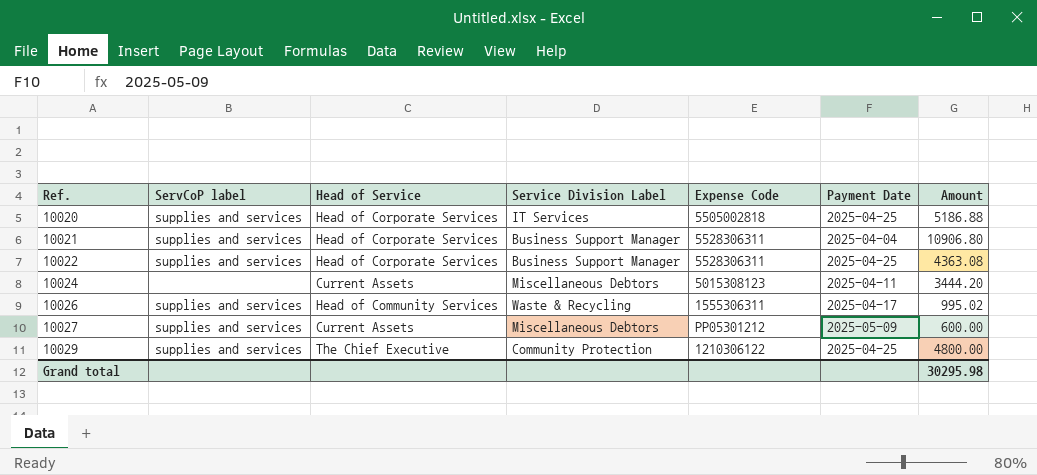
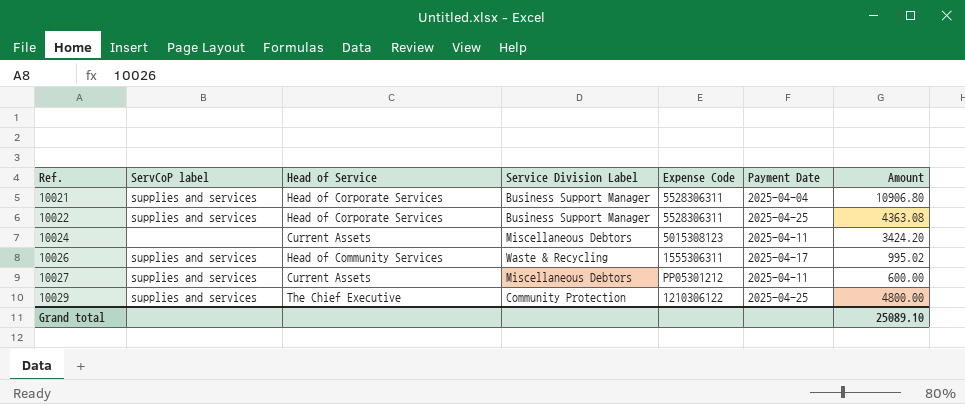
row 10020: supplies and services | Head of Corporate Services | IT Services | 5505002818 | 2025-04-25 | 5186.88 -> none
10024 | Amount: 3444.20 -> 3424.20
10027 | Payment Date: 2025-05-09 -> 2025-04-11
Grand total | Amount: 30295.98 -> 25089.10

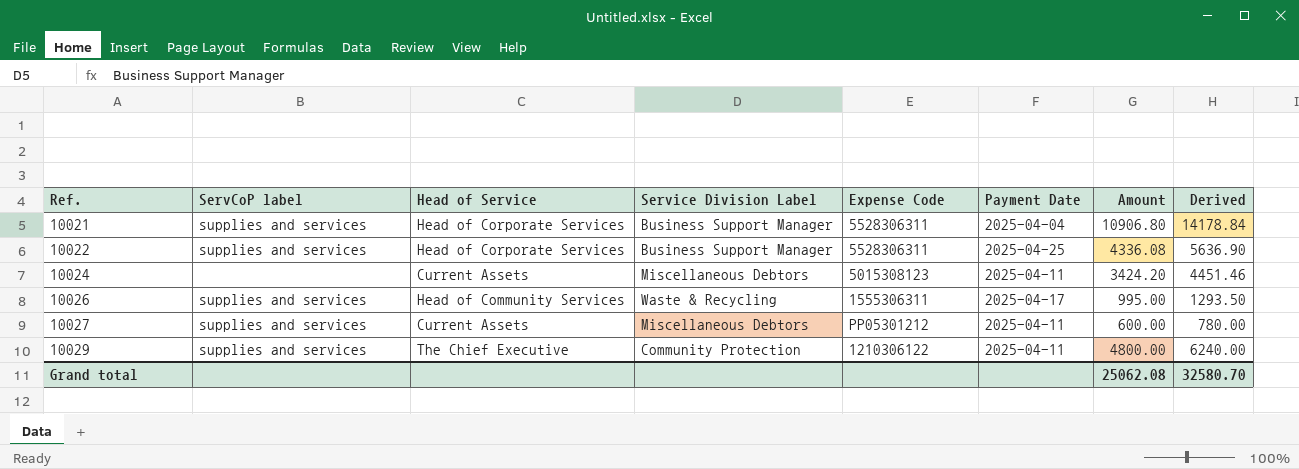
column Derived | formula: none -> [Amount] * 1.3
10022 | Amount: 4363.08 -> 4336.08
10026 | Amount: 995.02 -> 995.00
10029 | Payment Date: 2025-04-25 -> 2025-04-11
Grand total | Amount: 25089.10 -> 25062.08

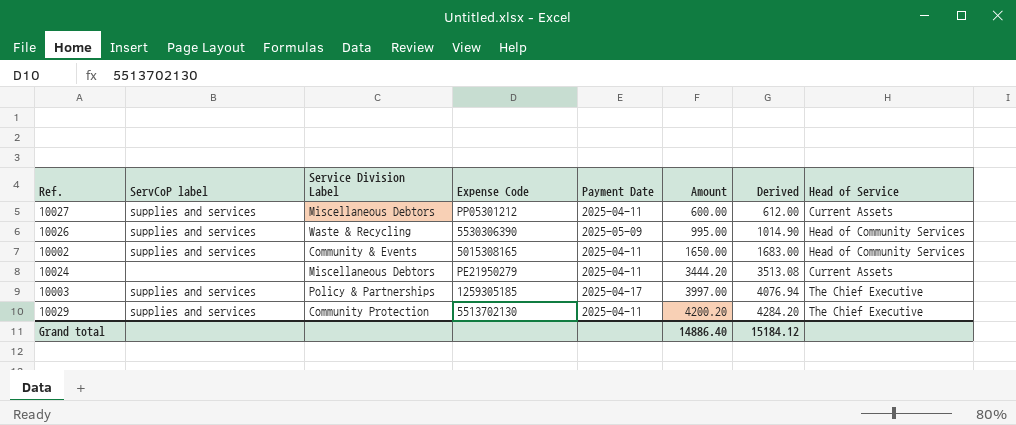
row order: Ref. ascending -> Amount ascending
column Derived | formula: [Amount] * 1.3 -> [Amount] * 1.02
column Head of Service | position: 3 -> 8
row 10021: supplies and services | Head of Corporate Services | Business Support Manager | 5528306311 | 2025-04-04 | 10906.80 | 14178.84 -> none
row 10022: supplies and services | Head of Corporate Services | Business Support Manager | 5528306311 | 2025-04-25 | 4336.08 | 5636.90 -> none
10026 | Expense Code: 1555306311 -> 5530306390
10026 | Payment Date: 2025-04-17 -> 2025-05-09
row 10002: none -> supplies and services | Community & Events | 5015308165 | 2025-04-11 | 1650.00 | 1683.00 | Head of Community Services
10024 | Expense Code: 5015308123 -> PE21950279
10024 | Amount: 3424.20 -> 3444.20
row 10003: none -> supplies and services | Policy & Partnerships | 1259305185 | 2025-04-17 | 3997.00 | 4076.94 | The Chief Executive
10029 | Expense Code: 1210306122 -> 5513702130
10029 | Amount: 4800.00 -> 4200.20
Grand total | Amount: 25062.08 -> 14886.40
Grand total | Derived: 32580.70 -> 15184.12

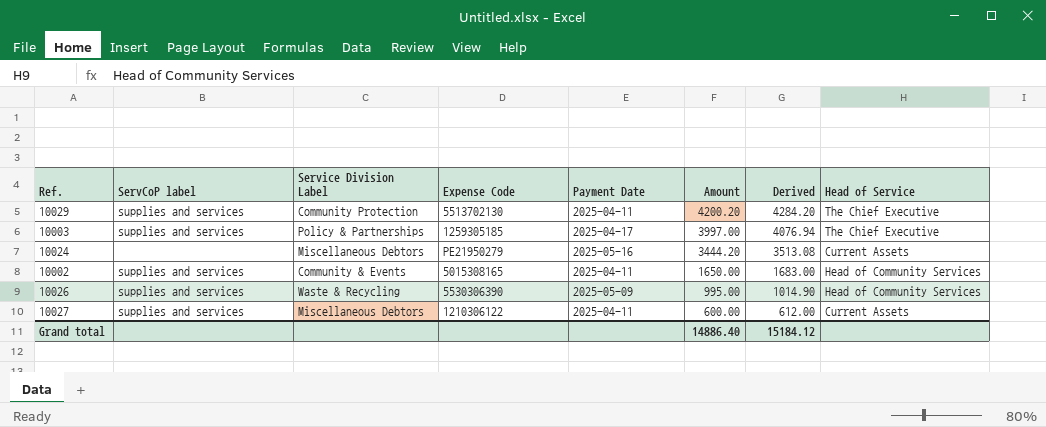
row order: Amount ascending -> Amount descending
10024 | Payment Date: 2025-04-11 -> 2025-05-16
10027 | Expense Code: PP05301212 -> 1210306122

